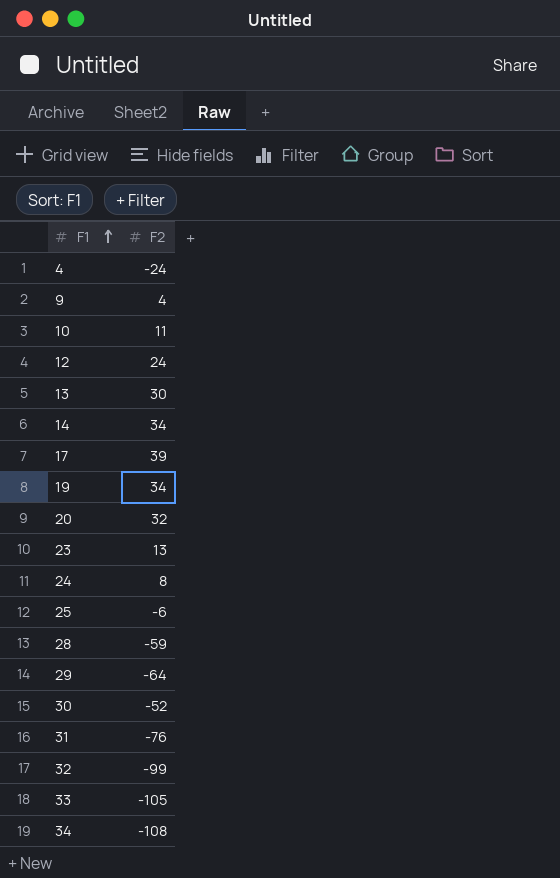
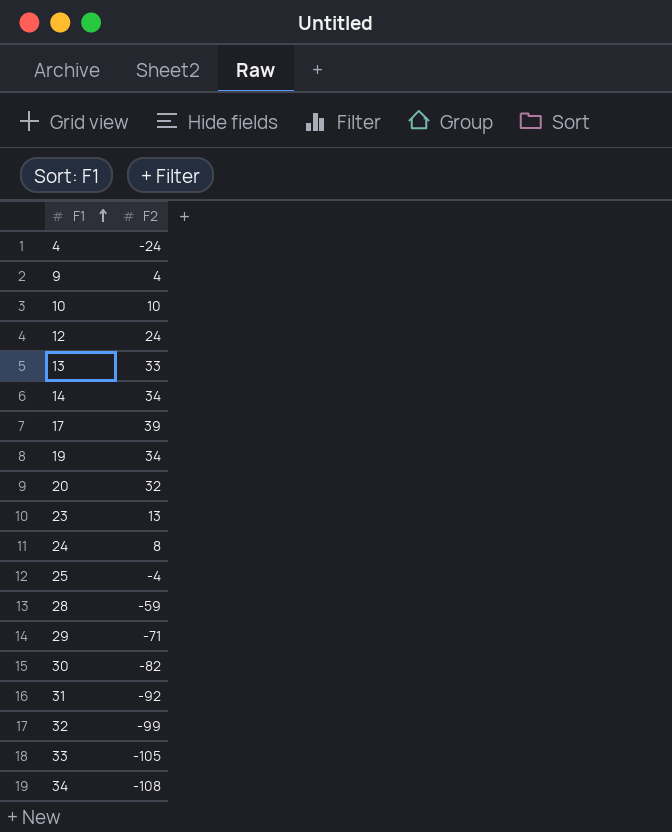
10 | F2: 11 -> 10
13 | F2: 30 -> 33
25 | F2: -6 -> -4
29 | F2: -64 -> -71
30 | F2: -52 -> -82
31 | F2: -76 -> -92

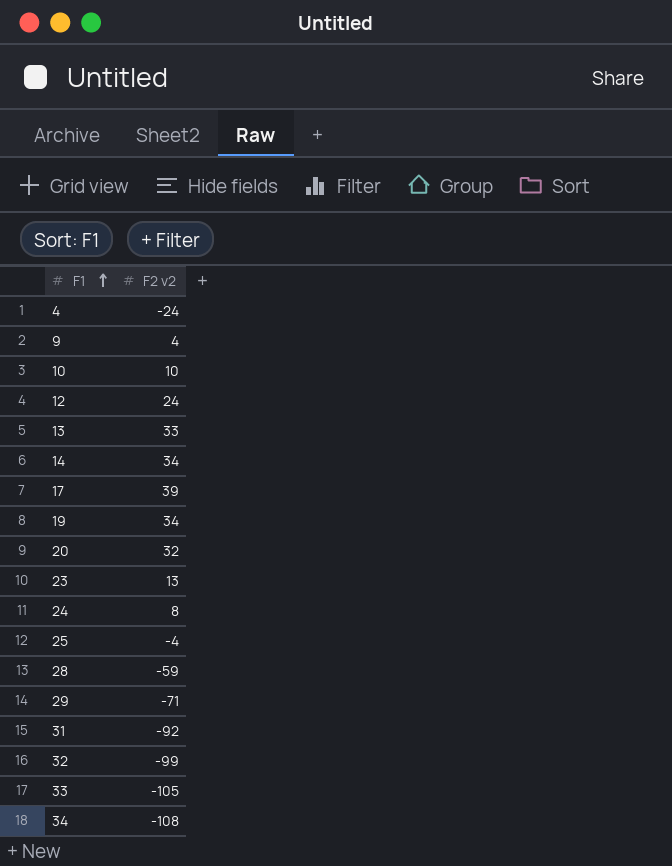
column name: F2 -> F2 v2
row 30: -82 -> none

